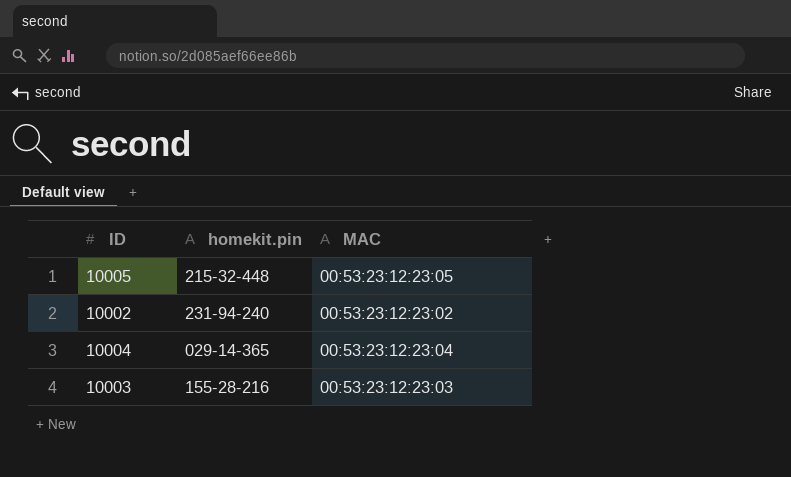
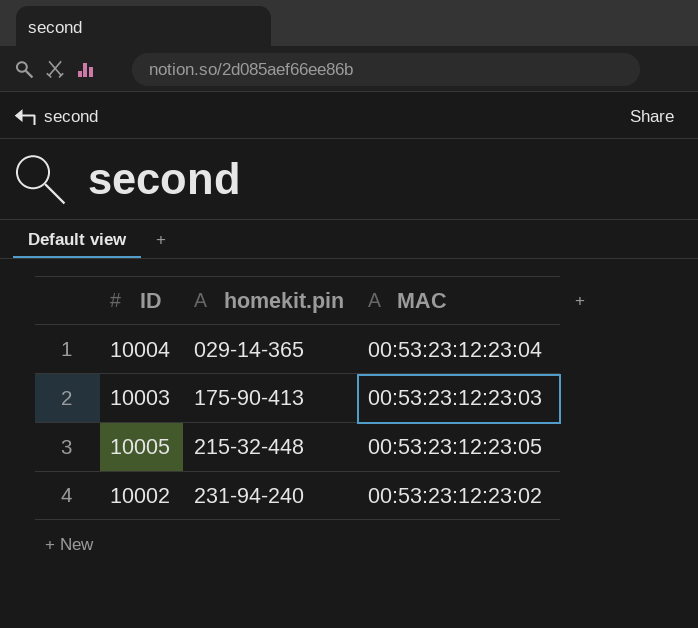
row order: none -> homekit.pin ascending
10003 | homekit.pin: 155-28-216 -> 175-90-413

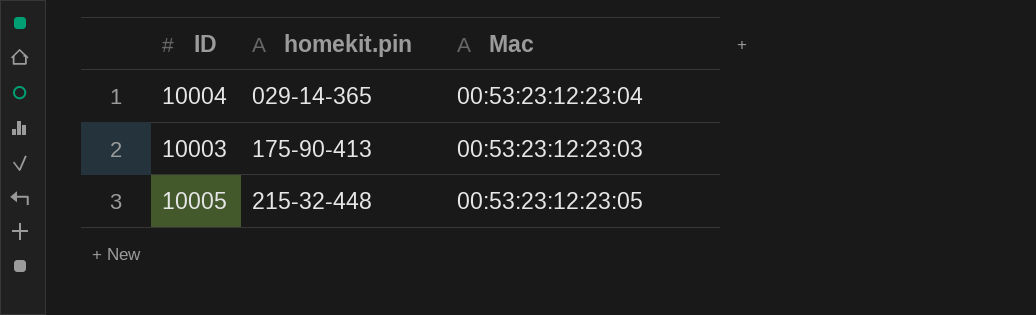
column name: MAC -> Mac
row 10002: 231-94-240 | 00:53:23:12:23:02 -> none

